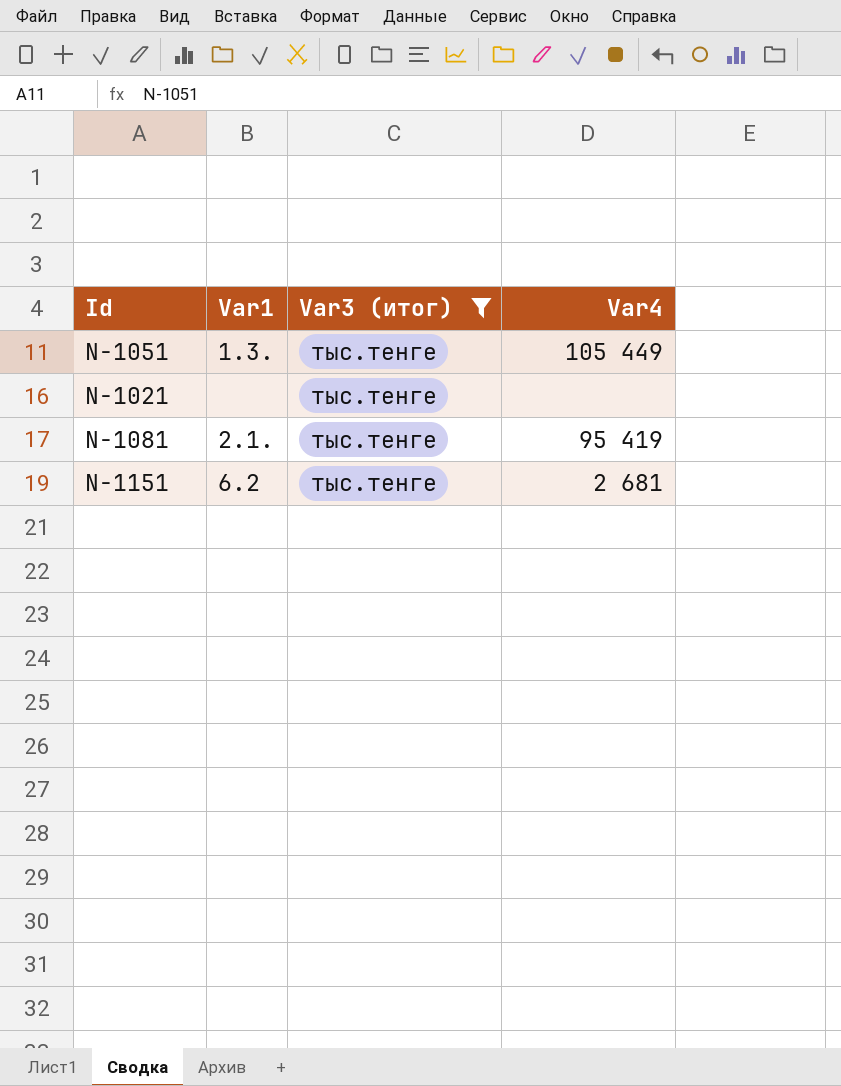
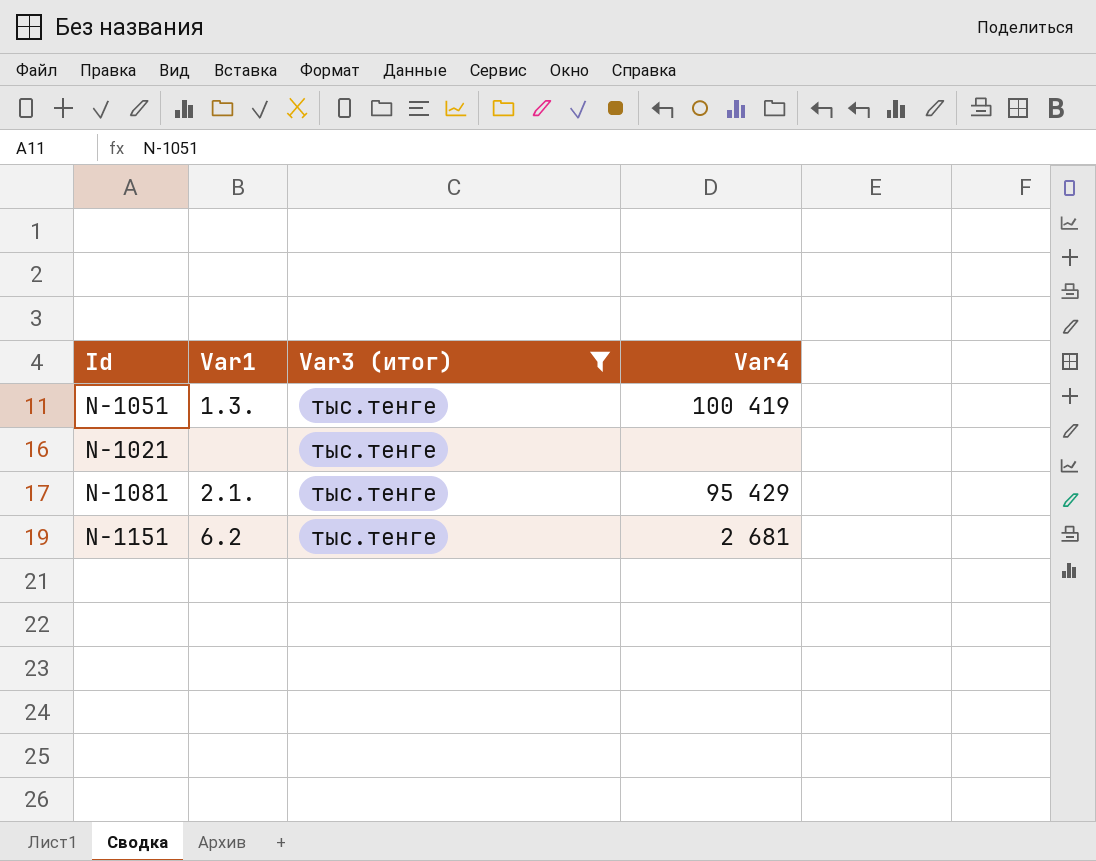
N-1051 | Var4: 105 449 -> 100 419
N-1081 | Var4: 95 419 -> 95 429

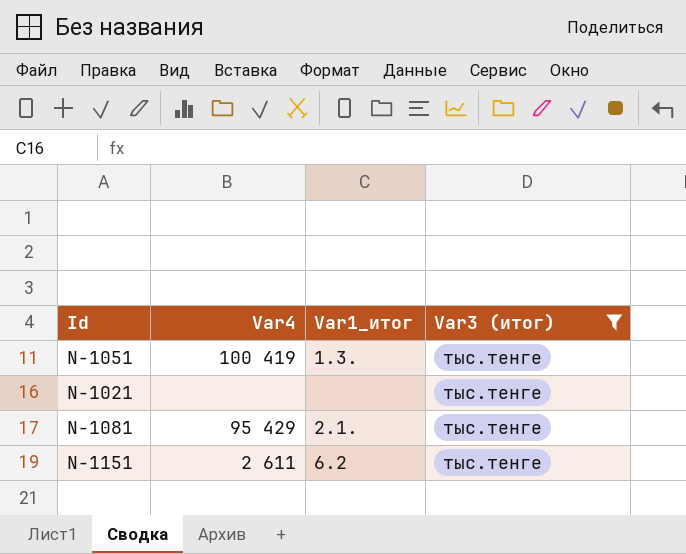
column Var4 | position: 4 -> 2
column name: Var1 -> Var1_итог
N-1151 | Var4: 2 681 -> 2 611

